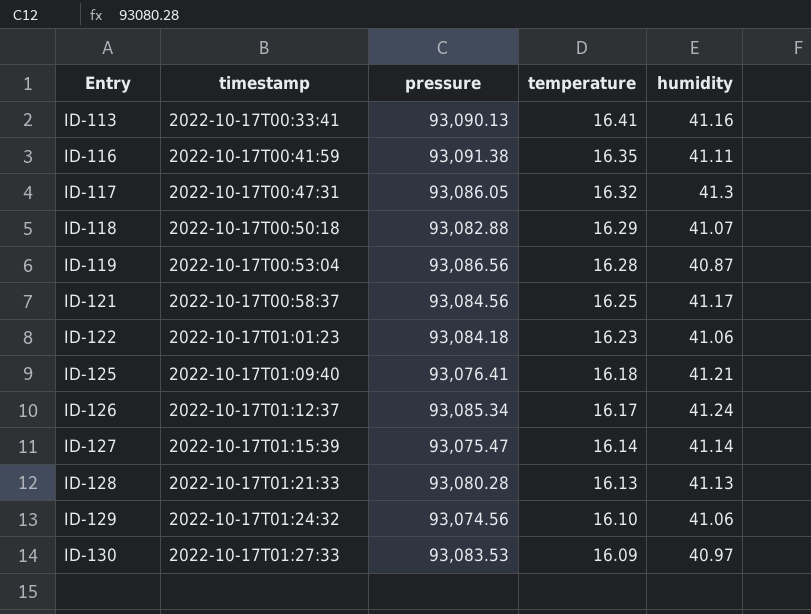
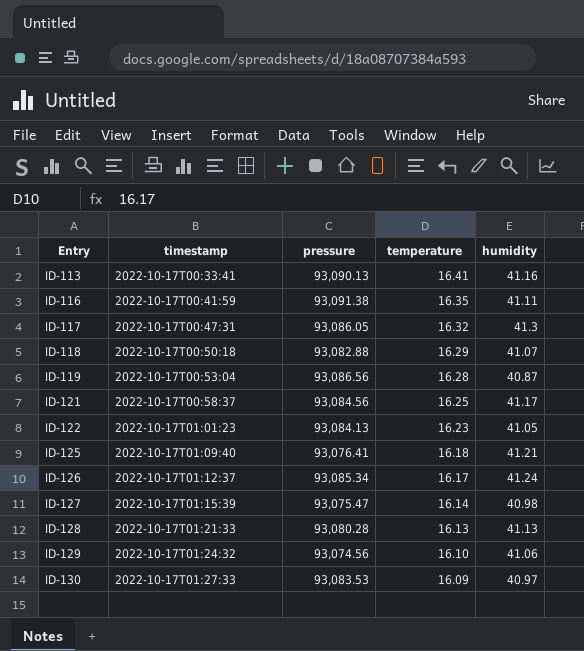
ID-122 | pressure: 93,084.18 -> 93,084.13
ID-122 | humidity: 41.06 -> 41.05
ID-127 | humidity: 41.14 -> 40.98

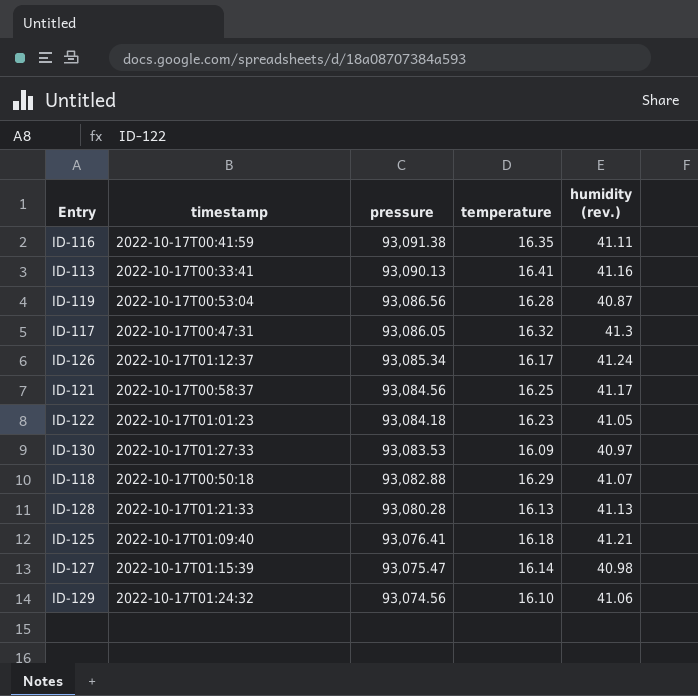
row order: Entry ascending -> pressure descending
column name: humidity -> humidity (rev.)
ID-122 | pressure: 93,084.13 -> 93,084.18

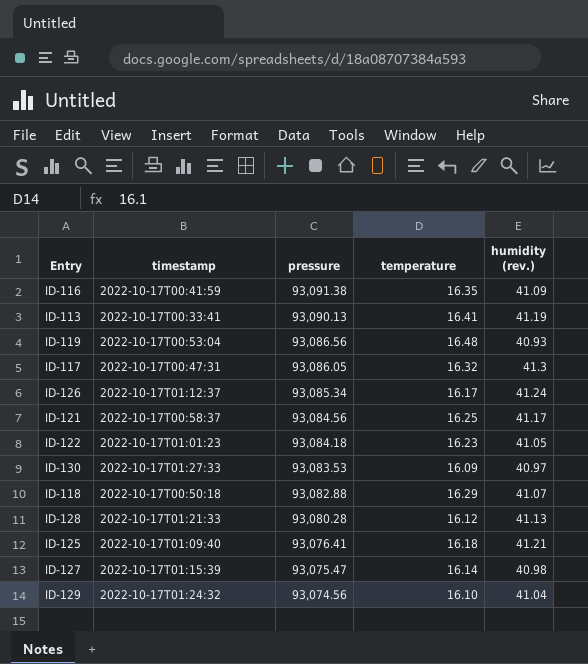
ID-116 | humidity (rev.): 41.11 -> 41.09
ID-113 | humidity (rev.): 41.16 -> 41.19
ID-119 | temperature: 16.28 -> 16.48
ID-119 | humidity (rev.): 40.87 -> 40.93
ID-128 | temperature: 16.13 -> 16.12
ID-129 | humidity (rev.): 41.06 -> 41.04

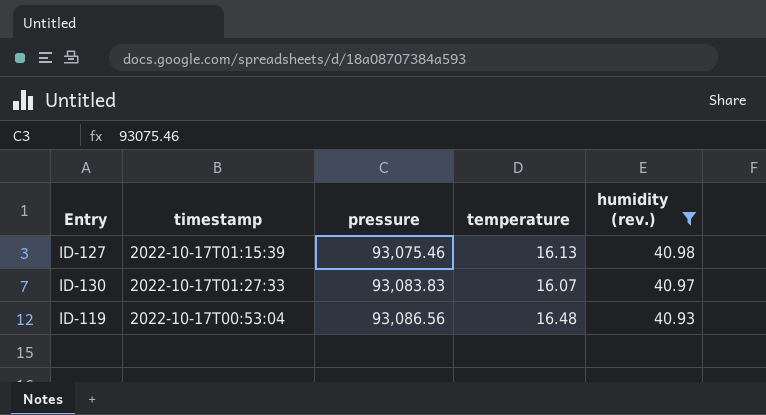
filter: none -> humidity (rev.) <= 40.98
row order: pressure descending -> pressure ascending
ID-127 | pressure: 93,075.47 -> 93,075.46
ID-127 | temperature: 16.14 -> 16.13
ID-130 | pressure: 93,083.53 -> 93,083.83
ID-130 | temperature: 16.09 -> 16.07

